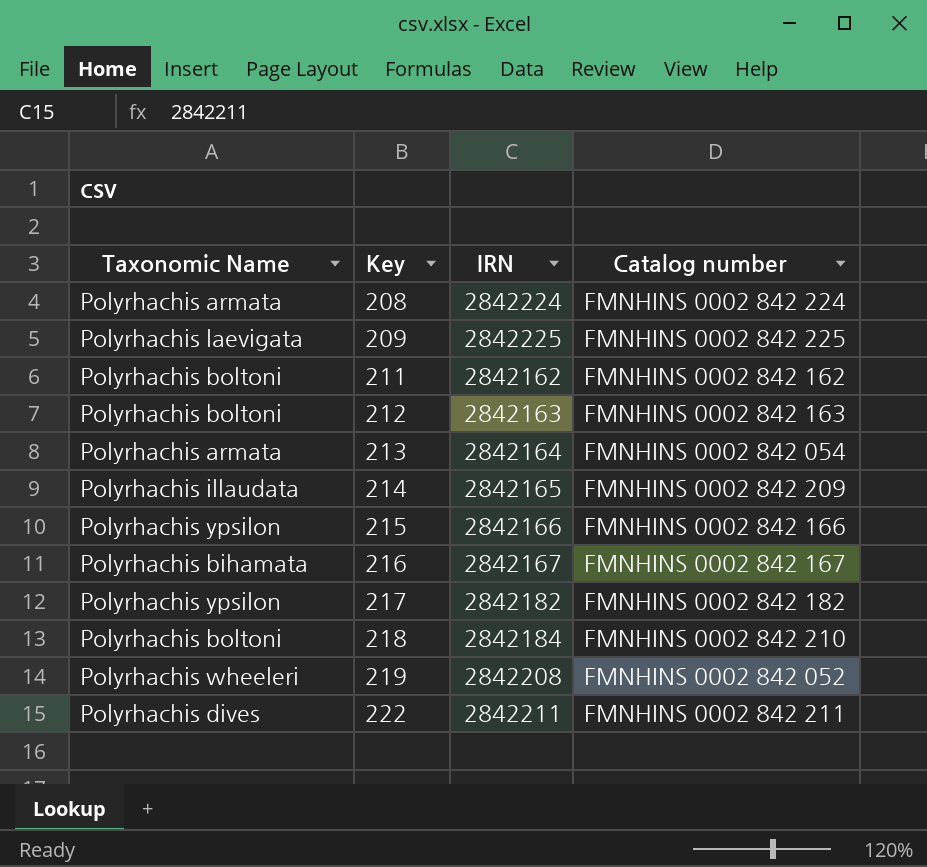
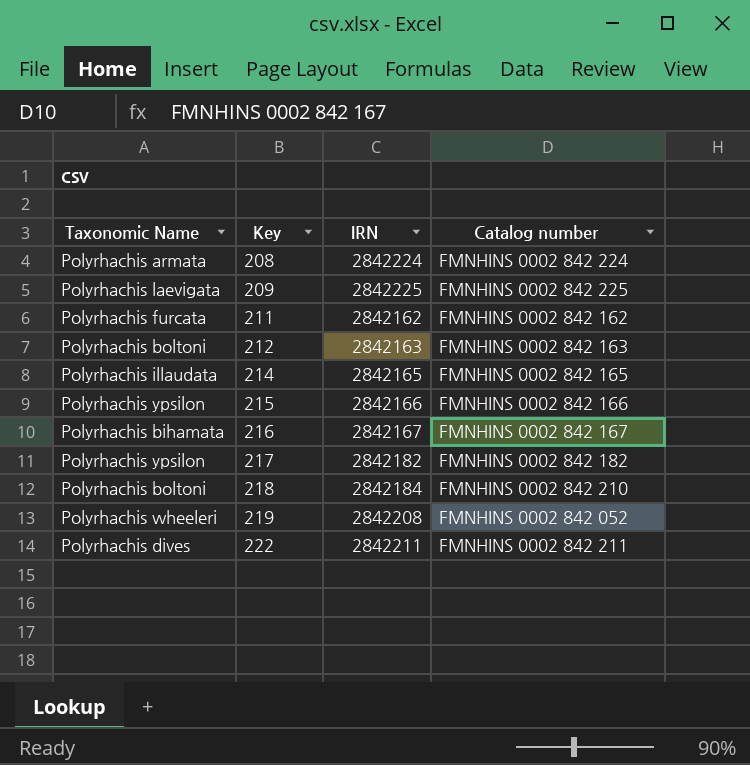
row 213: Polyrhachis armata | 2842164 | FMNHINS 0002 842 054 -> none
211 | Taxonomic Name: Polyrhachis boltoni -> Polyrhachis furcata
214 | Catalog number: FMNHINS 0002 842 209 -> FMNHINS 0002 842 165

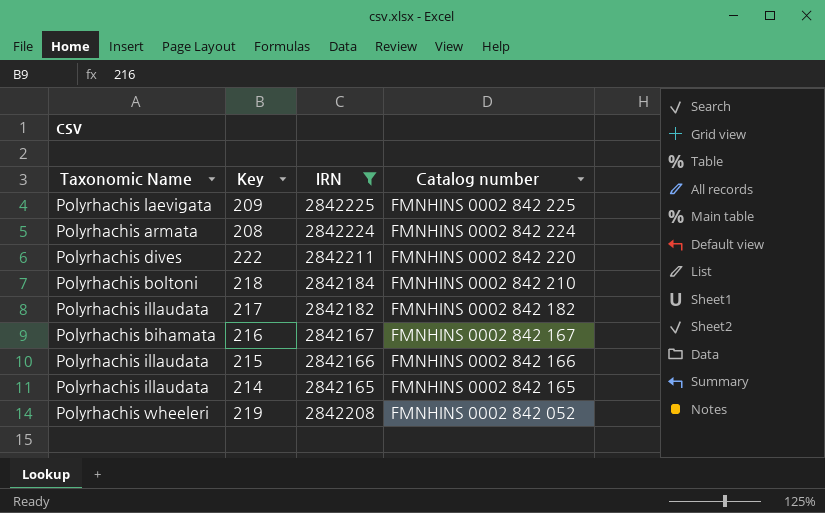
filter: none -> IRN >= 2842165
row order: Key ascending -> Catalog number descending
222 | Catalog number: FMNHINS 0002 842 211 -> FMNHINS 0002 842 220
217 | Taxonomic Name: Polyrhachis ypsilon -> Polyrhachis illaudata
215 | Taxonomic Name: Polyrhachis ypsilon -> Polyrhachis illaudata

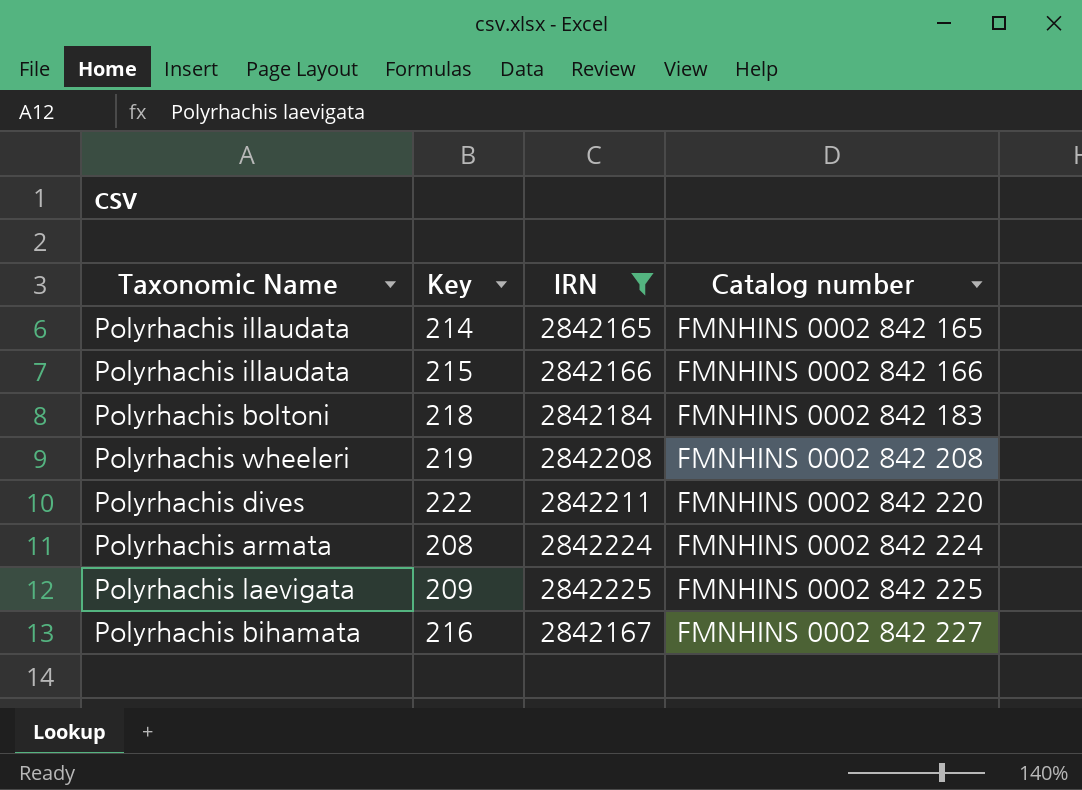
row order: Catalog number descending -> Catalog number ascending
row 217: Polyrhachis illaudata | 2842182 | FMNHINS 0002 842 182 -> none
218 | Catalog number: FMNHINS 0002 842 210 -> FMNHINS 0002 842 183
219 | Catalog number: FMNHINS 0002 842 052 -> FMNHINS 0002 842 208
216 | Catalog number: FMNHINS 0002 842 167 -> FMNHINS 0002 842 227

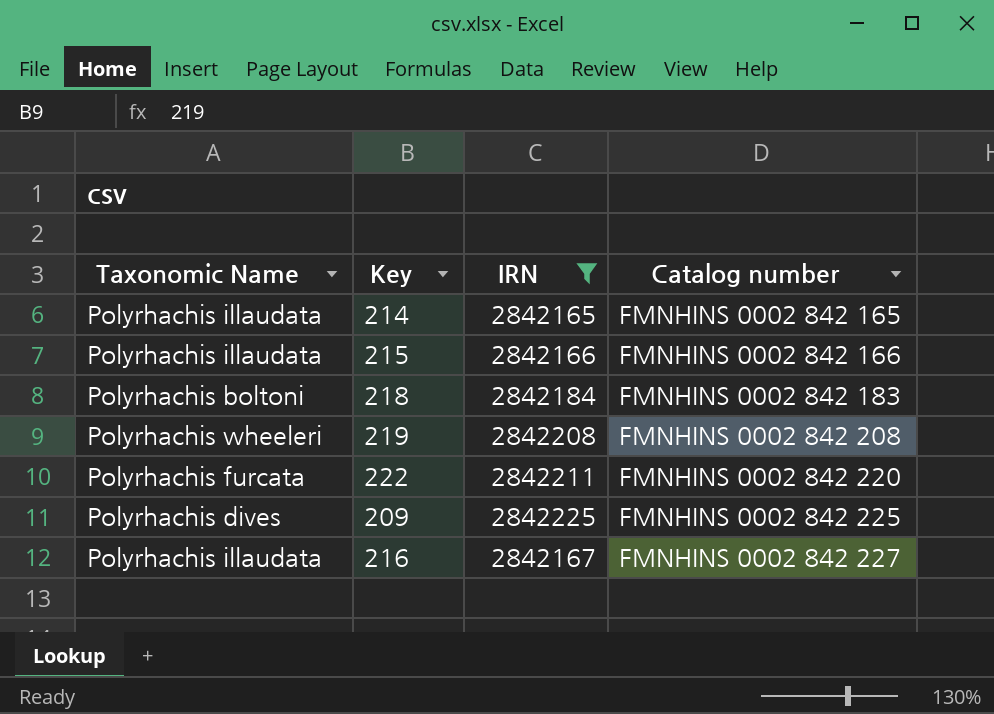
row 208: Polyrhachis armata | 2842224 | FMNHINS 0002 842 224 -> none
222 | Taxonomic Name: Polyrhachis dives -> Polyrhachis furcata
209 | Taxonomic Name: Polyrhachis laevigata -> Polyrhachis dives
216 | Taxonomic Name: Polyrhachis bihamata -> Polyrhachis illaudata

